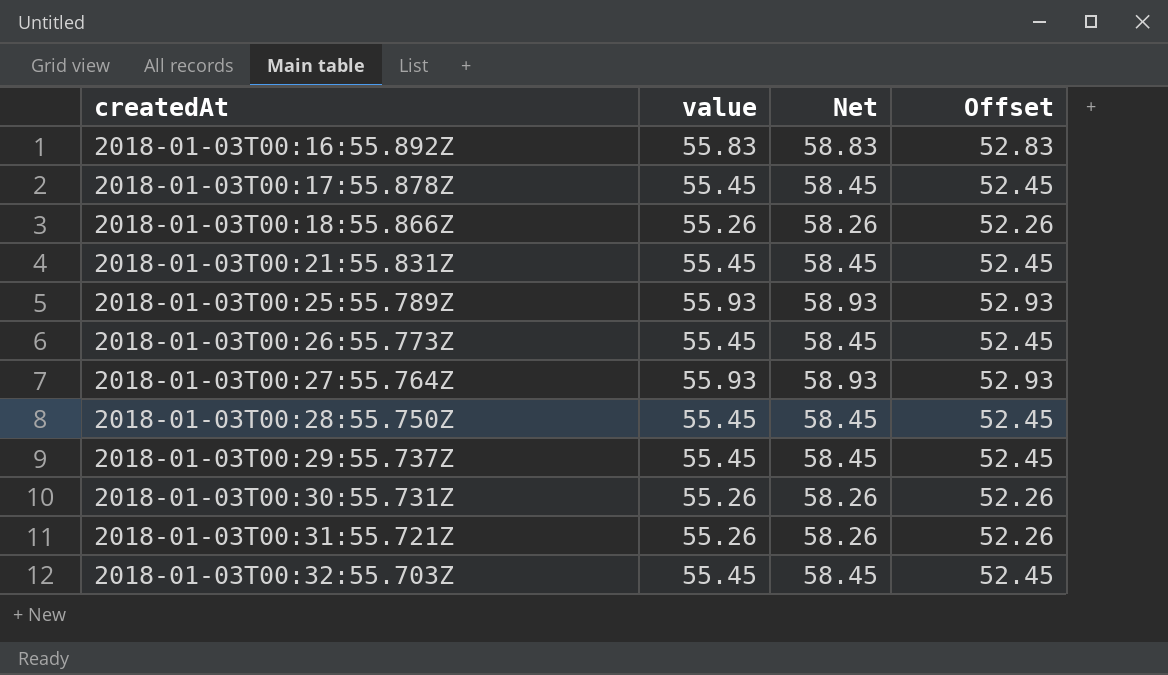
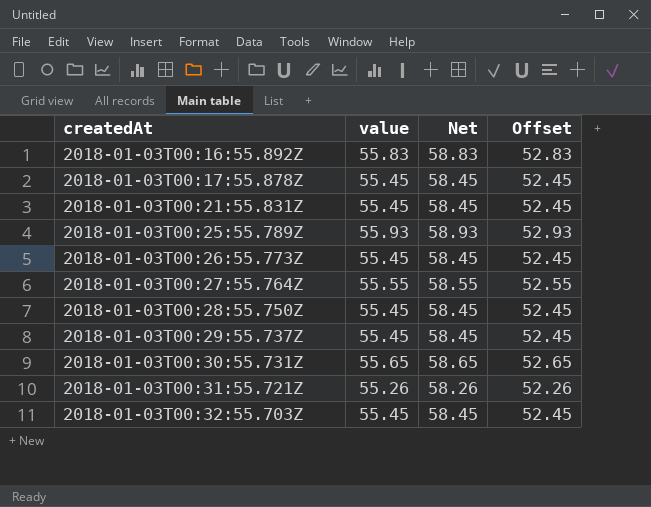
row 2018-01-03T00:18:55.866Z: 55.26 | 58.26 | 52.26 -> none
2018-01-03T00:27:55.764Z | value: 55.93 -> 55.55
2018-01-03T00:27:55.764Z | Net: 58.93 -> 58.55
2018-01-03T00:27:55.764Z | Offset: 52.93 -> 52.55
2018-01-03T00:30:55.731Z | value: 55.26 -> 55.65
2018-01-03T00:30:55.731Z | Net: 58.26 -> 58.65
2018-01-03T00:30:55.731Z | Offset: 52.26 -> 52.65

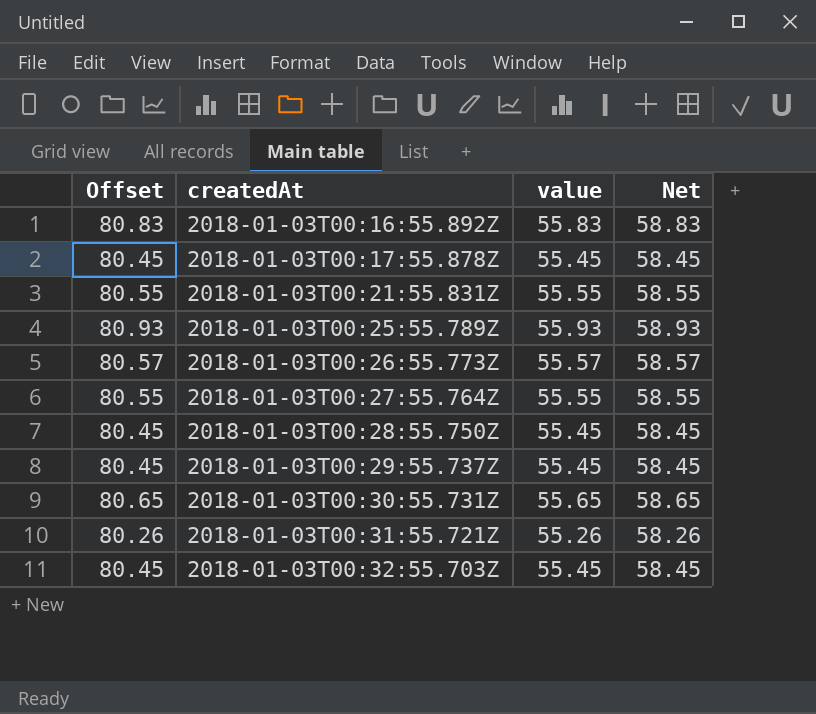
column Offset | formula: [value] - 3 -> [value] + 25
column Offset | position: 4 -> 1
2018-01-03T00:21:55.831Z | value: 55.45 -> 55.55
2018-01-03T00:21:55.831Z | Net: 58.45 -> 58.55
2018-01-03T00:26:55.773Z | value: 55.45 -> 55.57
2018-01-03T00:26:55.773Z | Net: 58.45 -> 58.57

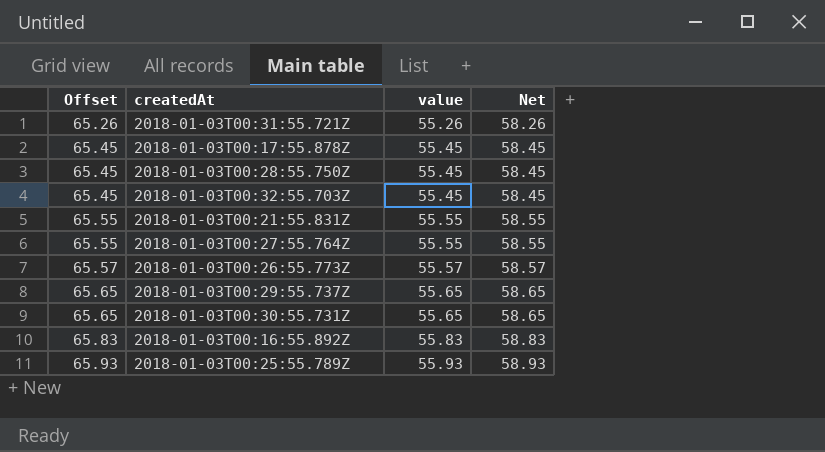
row order: createdAt ascending -> Offset ascending
column Offset | formula: [value] + 25 -> [value] + 10
2018-01-03T00:29:55.737Z | value: 55.45 -> 55.65
2018-01-03T00:29:55.737Z | Net: 58.45 -> 58.65

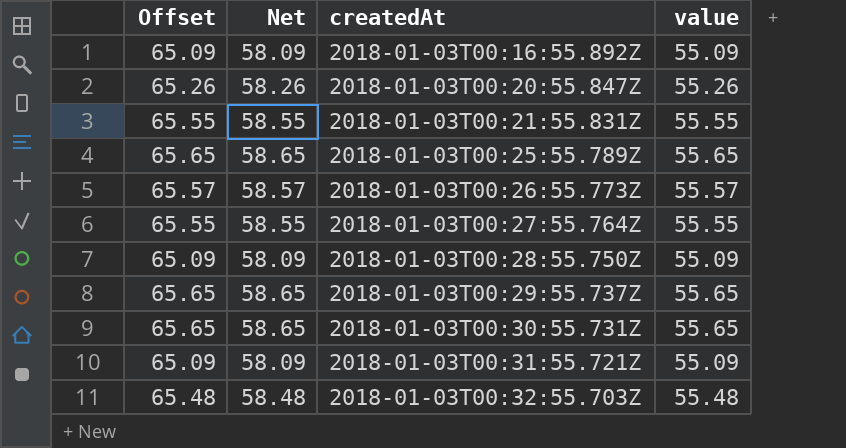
row order: Offset ascending -> createdAt ascending
column Net | position: 4 -> 2
row 2018-01-03T00:17:55.878Z: 65.45 | 55.45 | 58.45 -> none
2018-01-03T00:16:55.892Z | Offset: 65.83 -> 65.09
2018-01-03T00:16:55.892Z | Net: 58.83 -> 58.09
2018-01-03T00:16:55.892Z | value: 55.83 -> 55.09
row 2018-01-03T00:20:55.847Z: none -> 65.26 | 58.26 | 55.26
2018-01-03T00:25:55.789Z | Offset: 65.93 -> 65.65
2018-01-03T00:25:55.789Z | Net: 58.93 -> 58.65
2018-01-03T00:25:55.789Z | value: 55.93 -> 55.65
2018-01-03T00:28:55.750Z | Offset: 65.45 -> 65.09
2018-01-03T00:28:55.750Z | Net: 58.45 -> 58.09
2018-01-03T00:28:55.750Z | value: 55.45 -> 55.09
2018-01-03T00:31:55.721Z | Offset: 65.26 -> 65.09
2018-01-03T00:31:55.721Z | Net: 58.26 -> 58.09
2018-01-03T00:31:55.721Z | value: 55.26 -> 55.09
2018-01-03T00:32:55.703Z | Offset: 65.45 -> 65.48
2018-01-03T00:32:55.703Z | Net: 58.45 -> 58.48
2018-01-03T00:32:55.703Z | value: 55.45 -> 55.48

